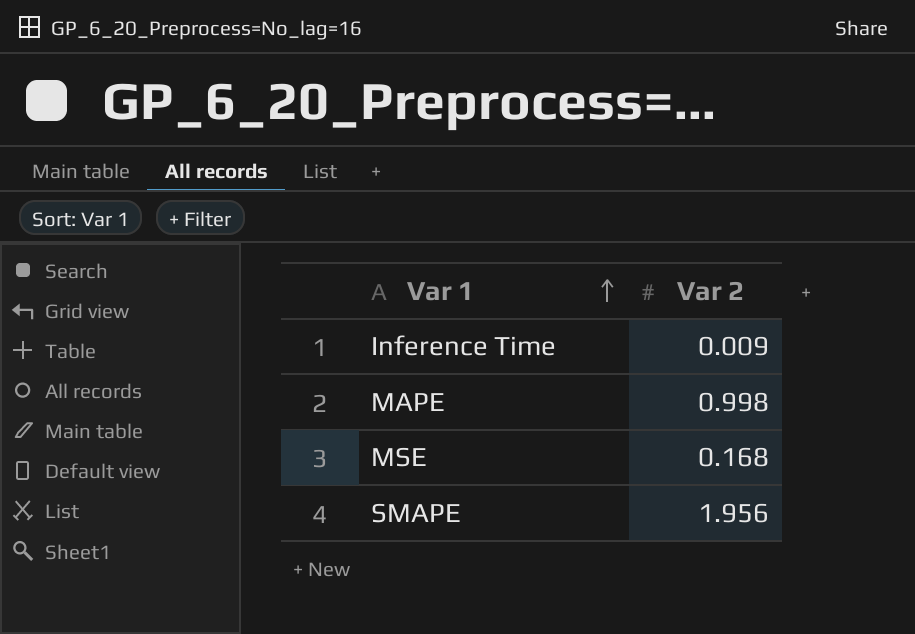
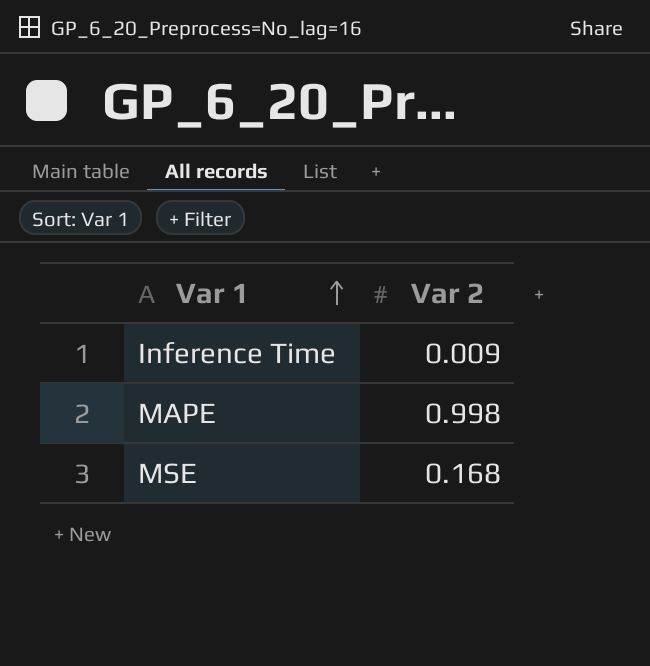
row SMAPE: 1.956 -> none

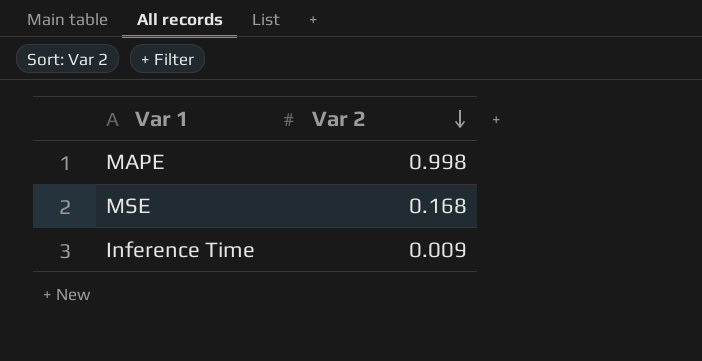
row order: Var 1 ascending -> Var 2 descending

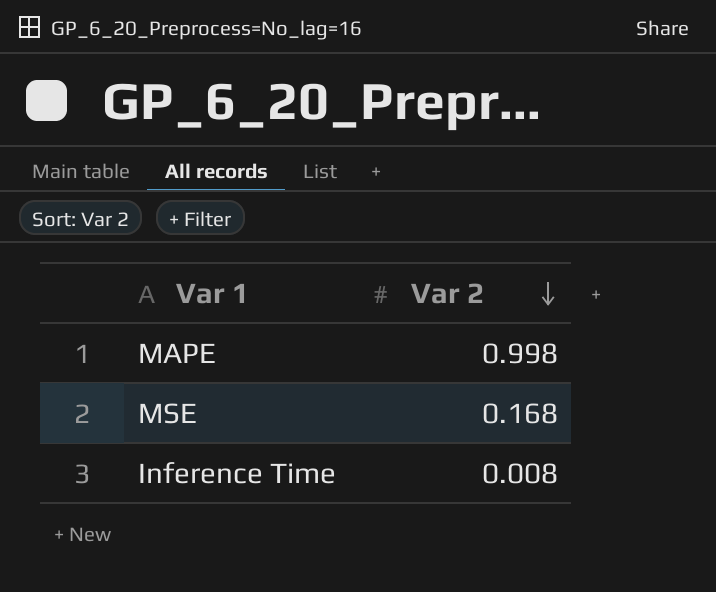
Inference Time | Var 2: 0.009 -> 0.008

